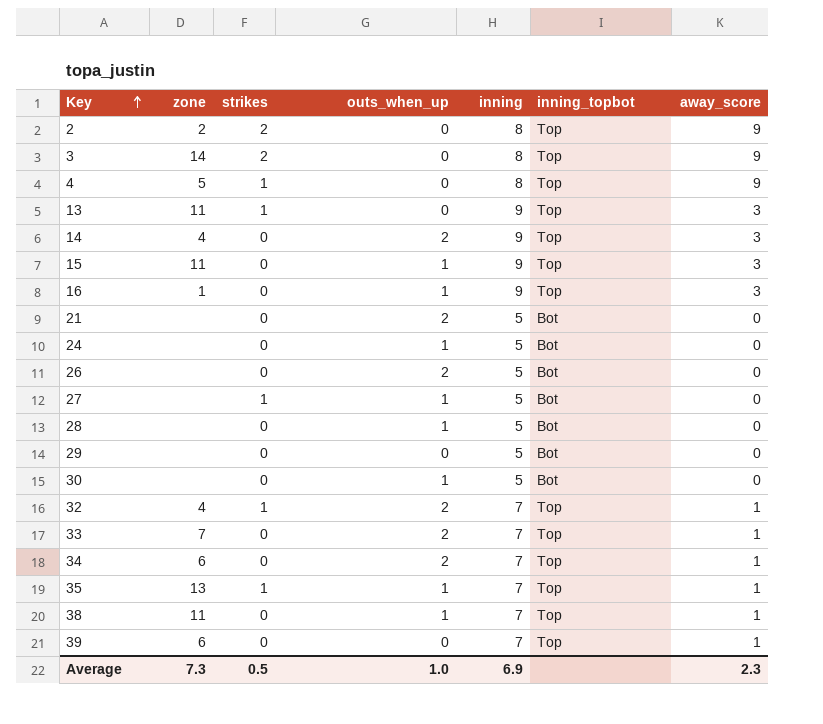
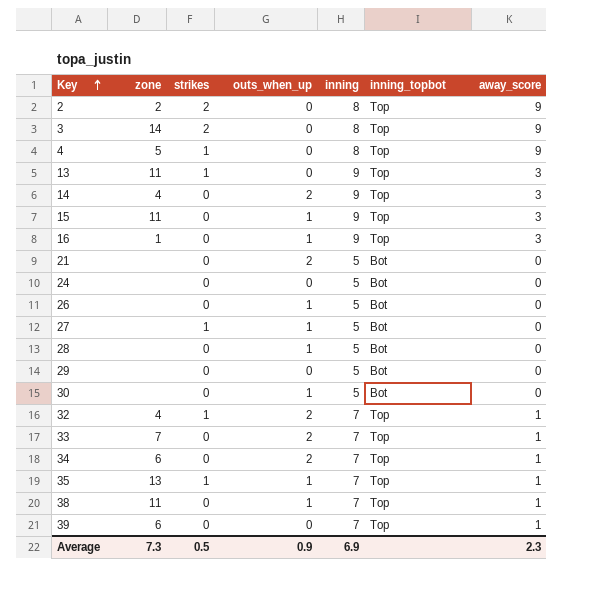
24 | outs_when_up: 1 -> 0
26 | outs_when_up: 2 -> 1
Average | outs_when_up: 1.0 -> 0.9

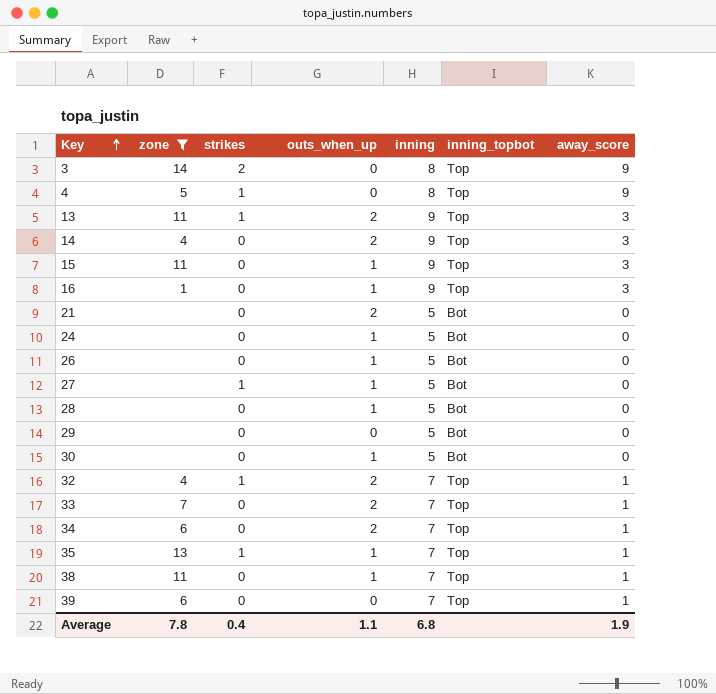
filter: none -> zone != 2
13 | outs_when_up: 0 -> 2
24 | outs_when_up: 0 -> 1
Average | zone: 7.3 -> 7.8
Average | strikes: 0.5 -> 0.4
Average | outs_when_up: 0.9 -> 1.1
Average | inning: 6.9 -> 6.8
Average | away_score: 2.3 -> 1.9

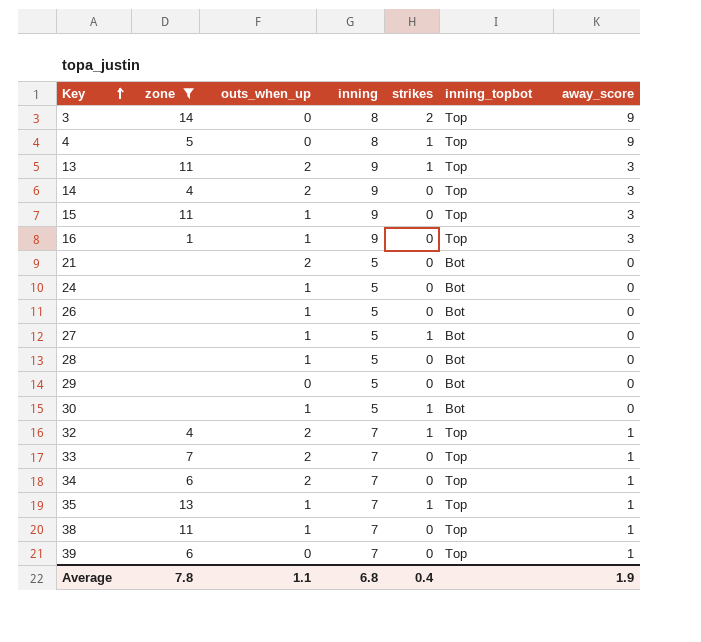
column strikes | position: 3 -> 5
30 | strikes: 0 -> 1

